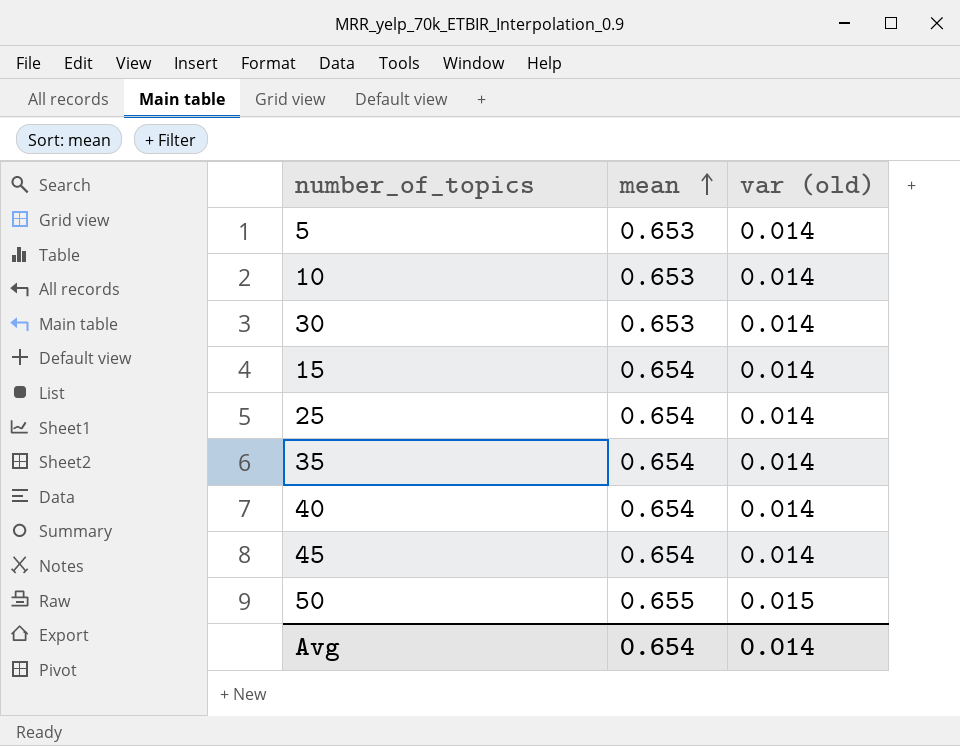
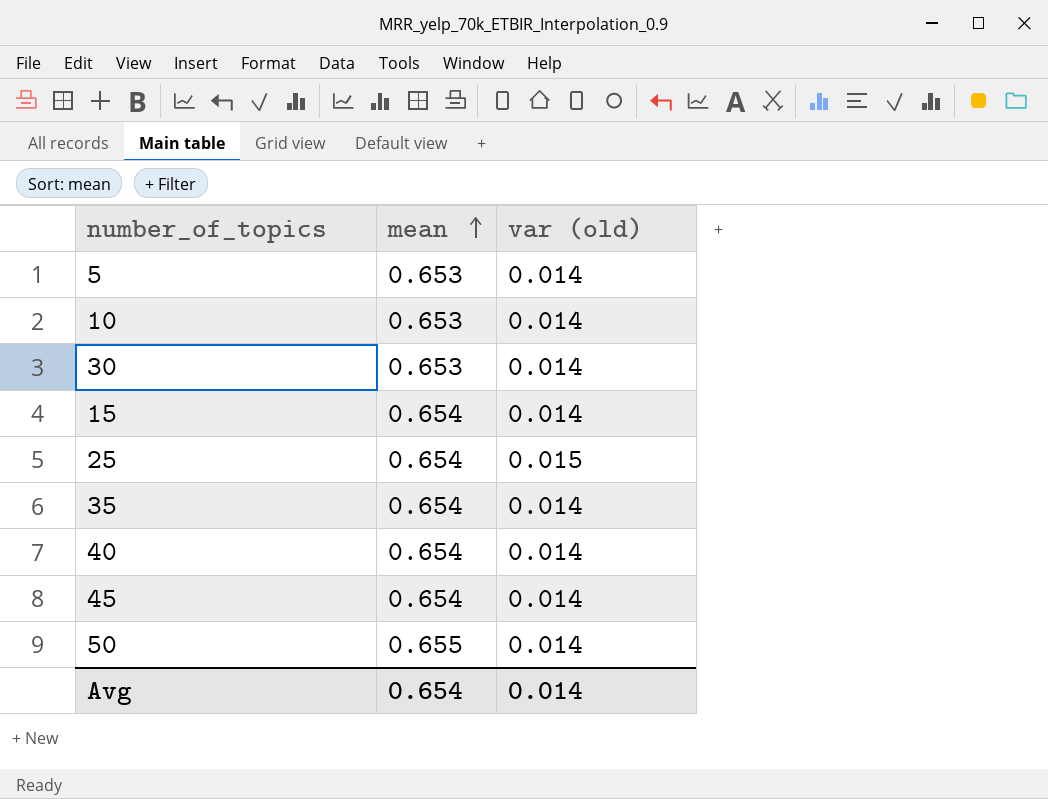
25 | var (old): 0.014 -> 0.015
50 | var (old): 0.015 -> 0.014

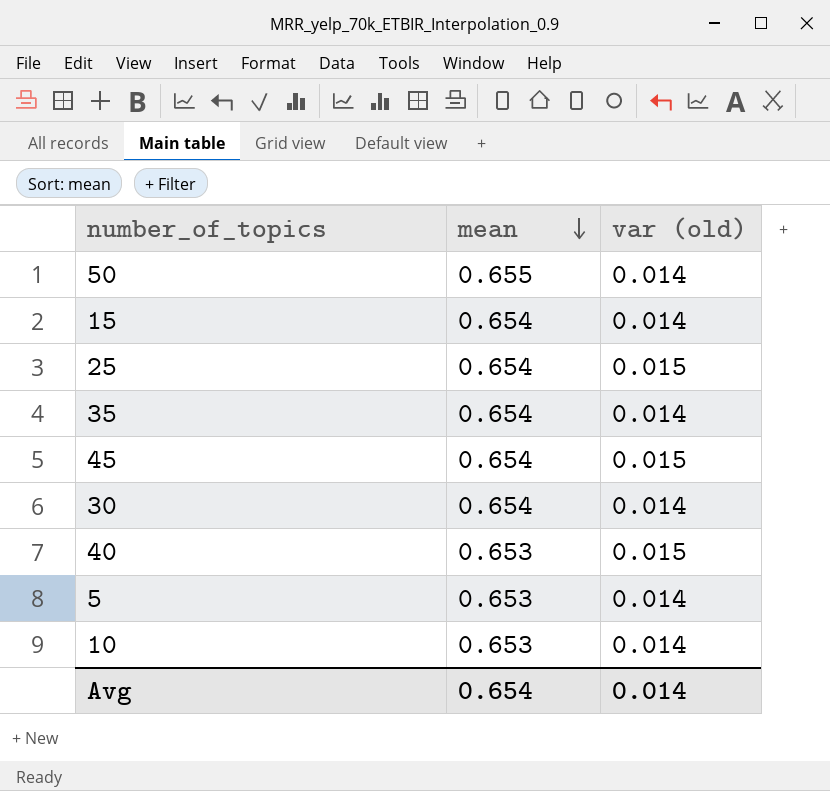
row order: mean ascending -> mean descending
45 | var (old): 0.014 -> 0.015
30 | mean: 0.653 -> 0.654
40 | mean: 0.654 -> 0.653
40 | var (old): 0.014 -> 0.015

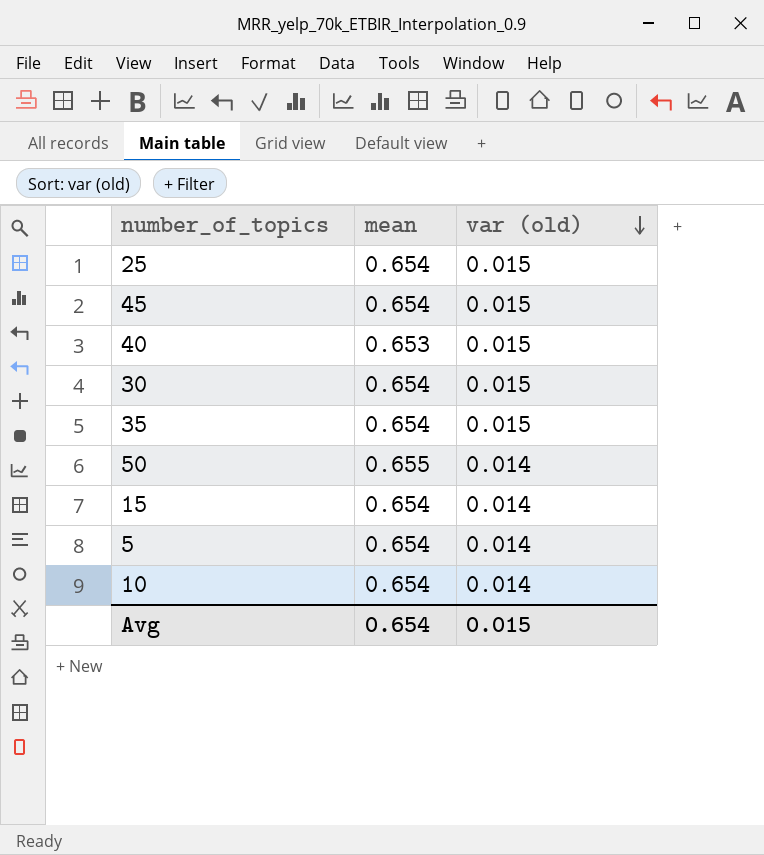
row order: mean descending -> var (old) descending
30 | var (old): 0.014 -> 0.015
35 | var (old): 0.014 -> 0.015
5 | mean: 0.653 -> 0.654
10 | mean: 0.653 -> 0.654
Avg | var (old): 0.014 -> 0.015

